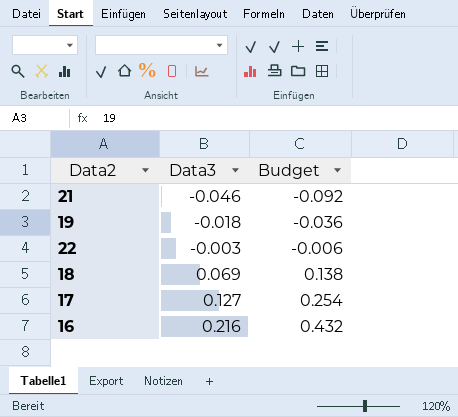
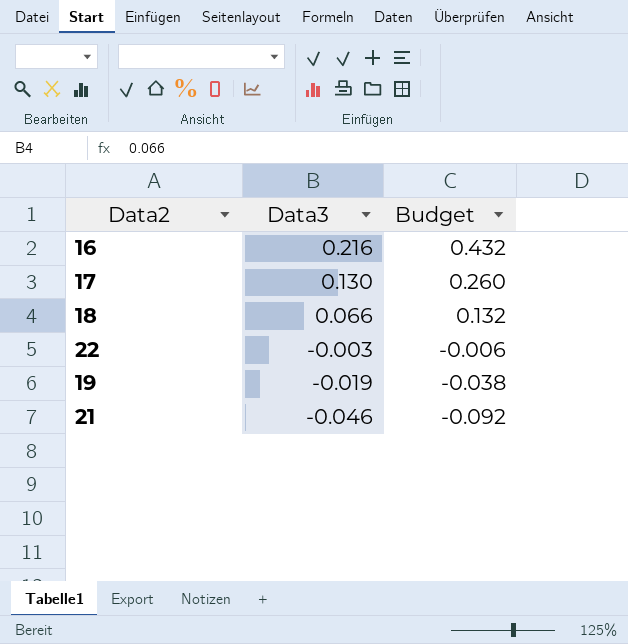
row order: Data3 ascending -> Data3 descending
17 | Data3: 0.127 -> 0.130
17 | Budget: 0.254 -> 0.260
18 | Data3: 0.069 -> 0.066
18 | Budget: 0.138 -> 0.132
19 | Data3: -0.018 -> -0.019
19 | Budget: -0.036 -> -0.038

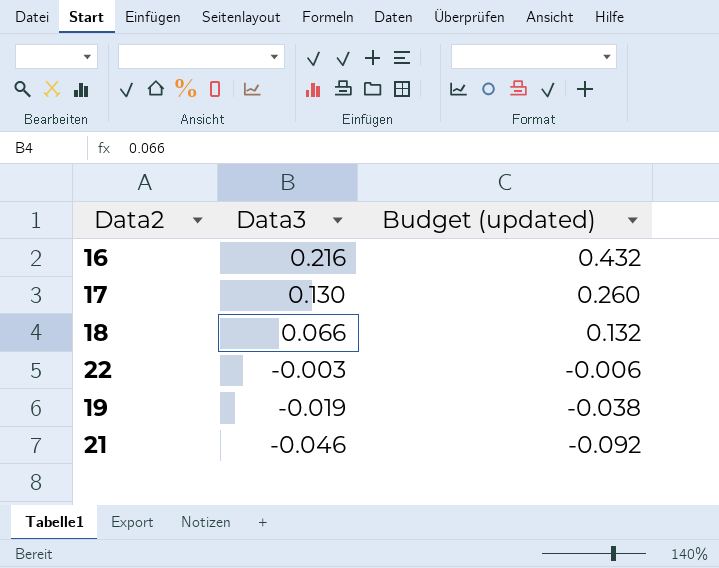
column name: Budget -> Budget (updated)

